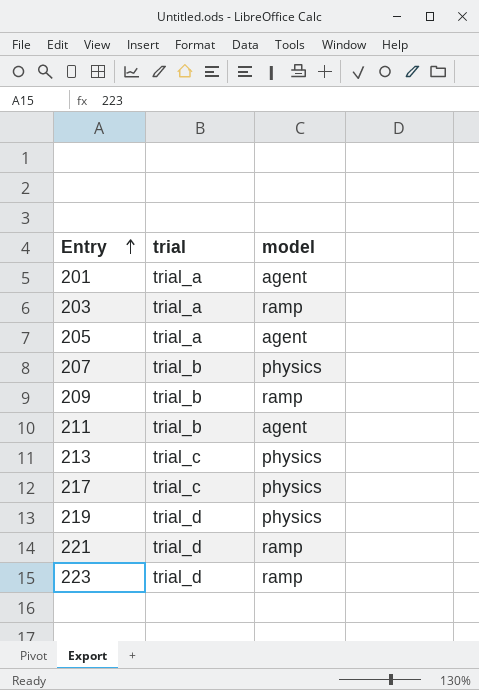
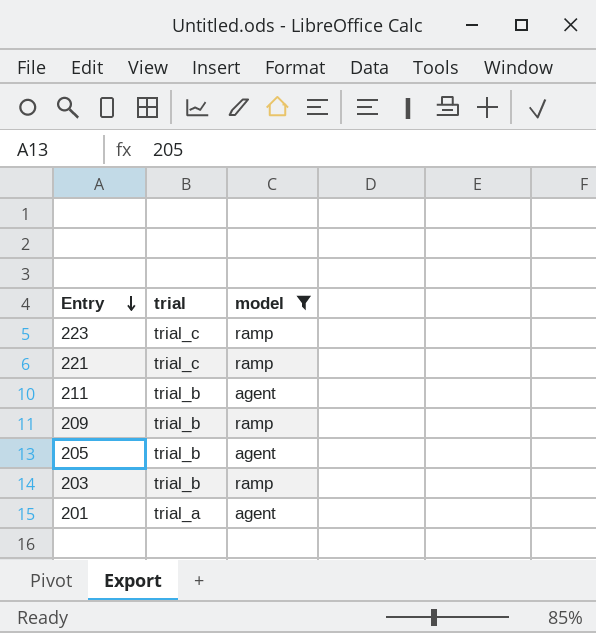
filter: none -> model != physics
row order: Entry ascending -> Entry descending
223 | trial: trial_d -> trial_c
221 | trial: trial_d -> trial_c
205 | trial: trial_a -> trial_b
203 | trial: trial_a -> trial_b

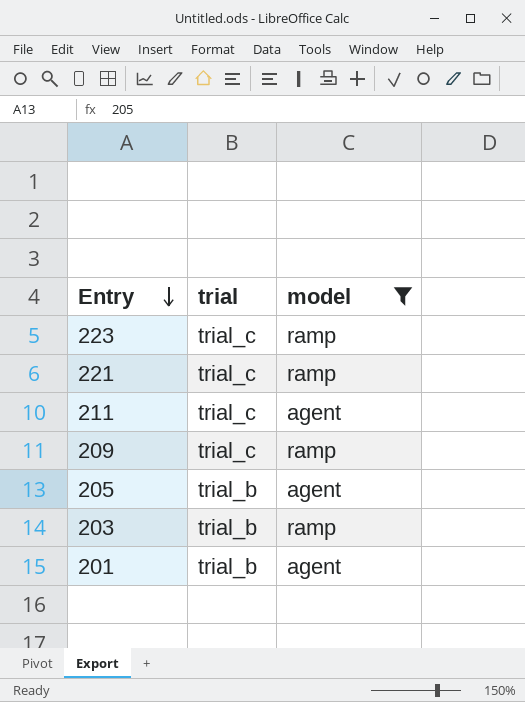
211 | trial: trial_b -> trial_c
209 | trial: trial_b -> trial_c
201 | trial: trial_a -> trial_b

